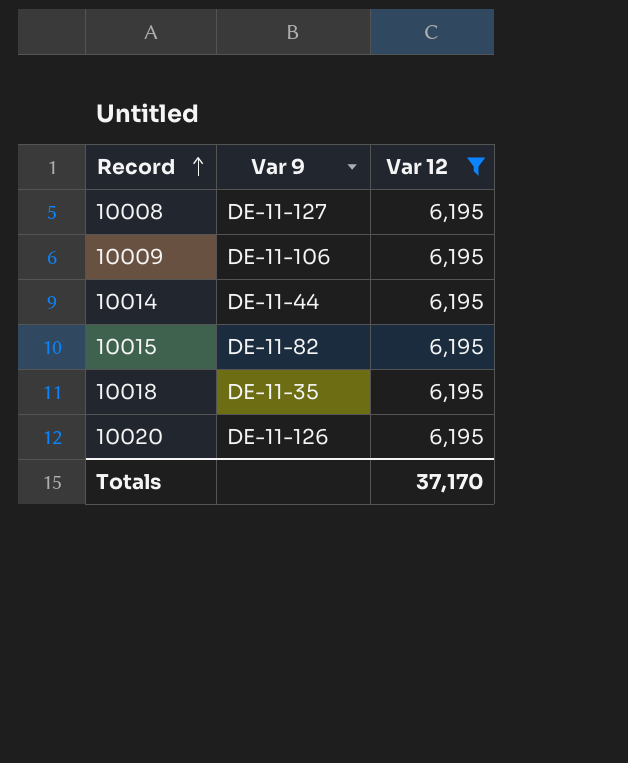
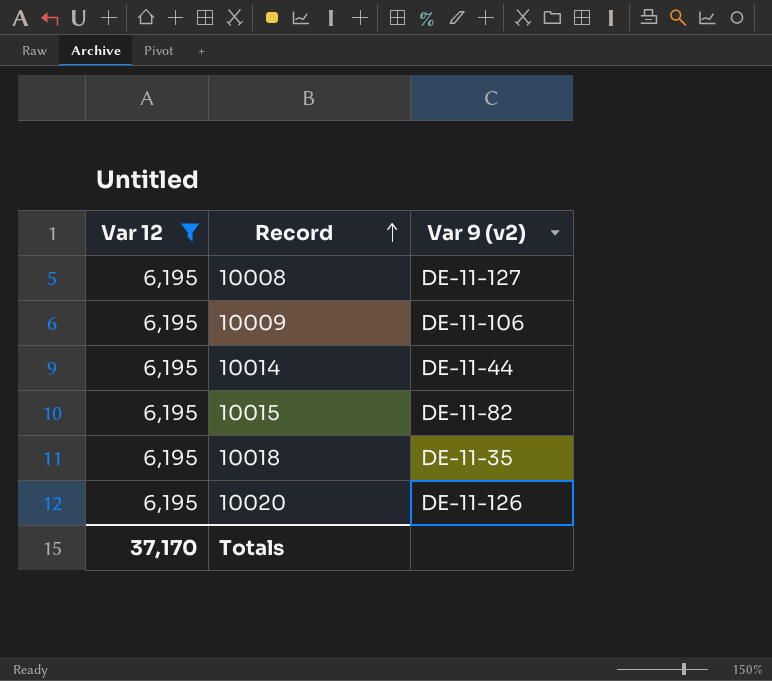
column Var 12 | position: 3 -> 1
column name: Var 9 -> Var 9 (v2)

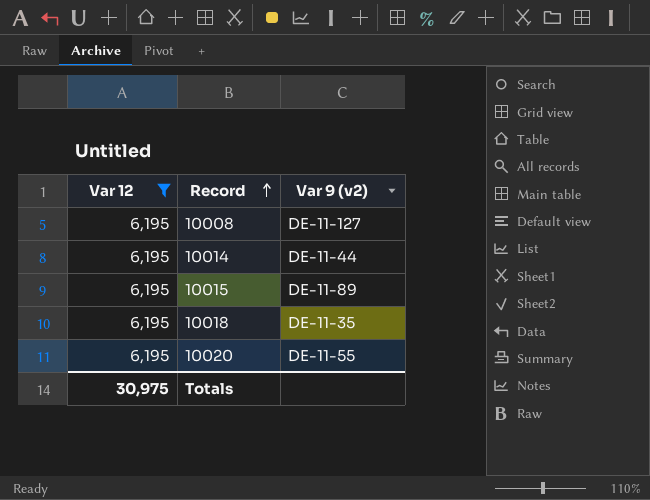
row 10009: 6,195 | DE-11-106 -> none
10015 | Var 9 (v2): DE-11-82 -> DE-11-89
10020 | Var 9 (v2): DE-11-126 -> DE-11-55
Totals | Var 12: 37,170 -> 30,975

